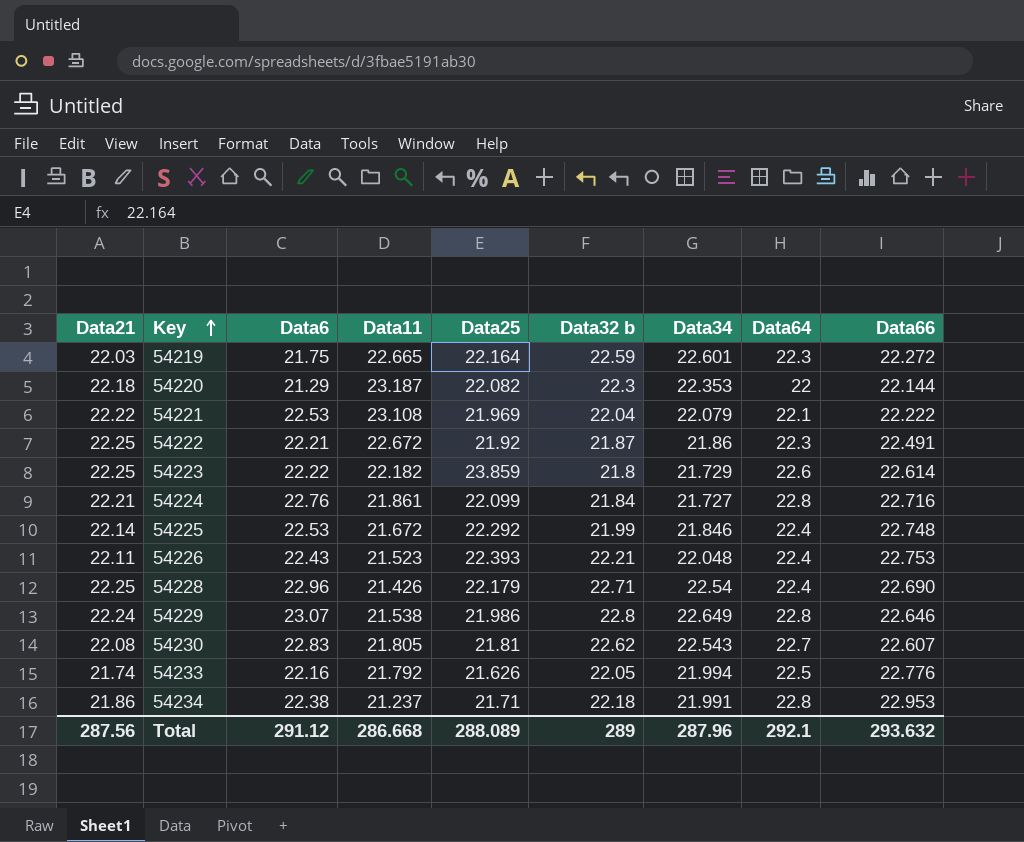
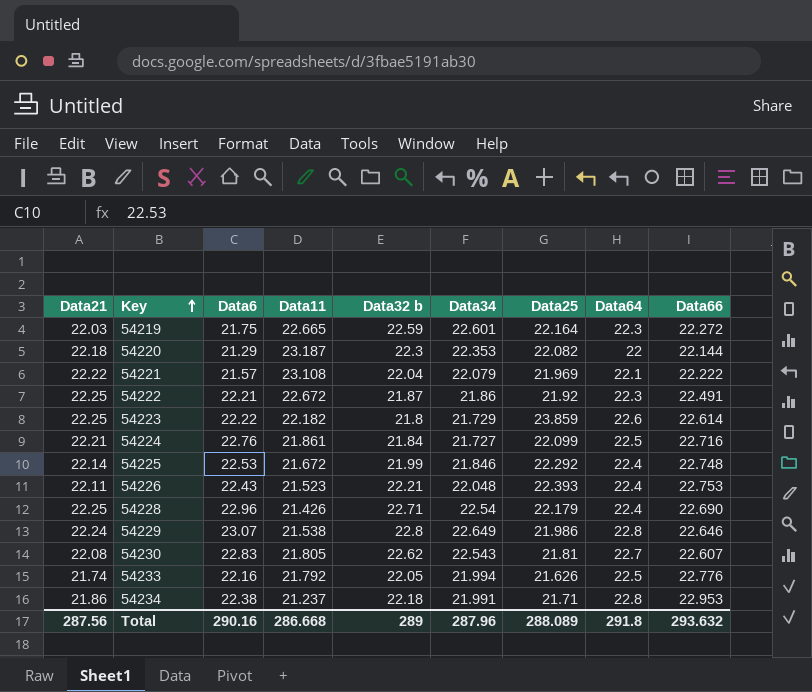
column Data25 | position: 5 -> 7
54221 | Data6: 22.53 -> 21.57
54224 | Data64: 22.8 -> 22.5
Total | Data6: 291.12 -> 290.16
Total | Data64: 292.1 -> 291.8

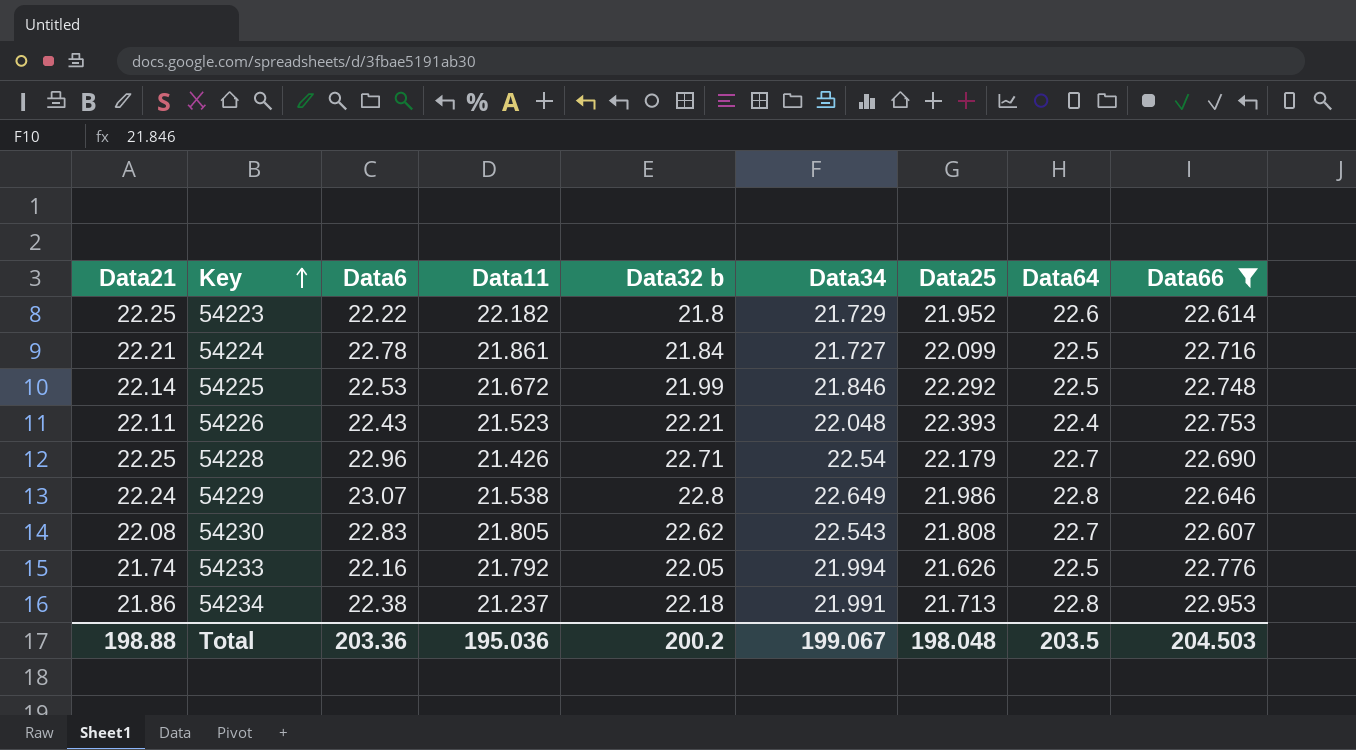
filter: none -> Data66 >= 22.607
54223 | Data25: 23.859 -> 21.952
54224 | Data6: 22.76 -> 22.78
54225 | Data64: 22.4 -> 22.5
54228 | Data64: 22.4 -> 22.7
54230 | Data25: 21.81 -> 21.808
54234 | Data25: 21.71 -> 21.713
Total | Data21: 287.56 -> 198.88
Total | Data6: 290.16 -> 203.36
Total | Data11: 286.668 -> 195.036
Total | Data32 b: 289 -> 200.2
Total | Data34: 287.96 -> 199.067
Total | Data25: 288.089 -> 198.048
Total | Data64: 291.8 -> 203.5
Total | Data66: 293.632 -> 204.503

